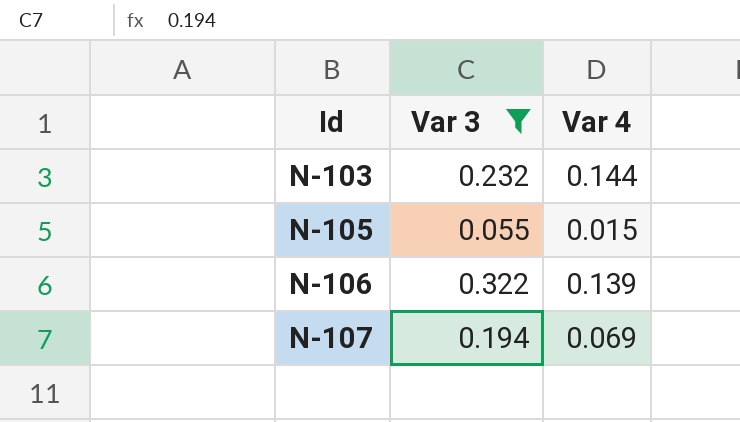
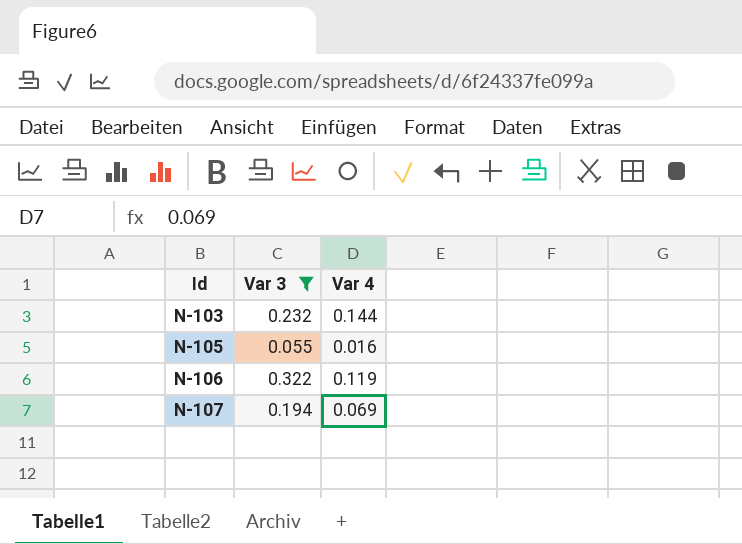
N-105 | Var 4: 0.015 -> 0.016
N-106 | Var 4: 0.139 -> 0.119

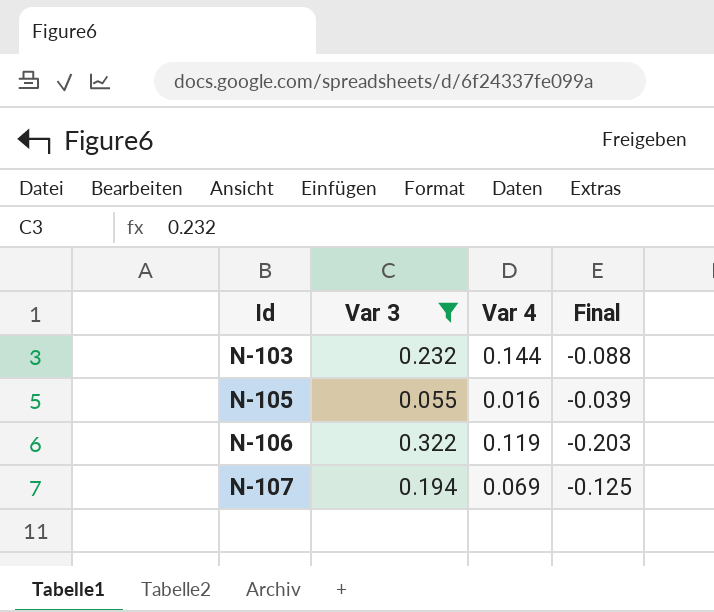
column Final | formula: none -> [Var 4] - [Var 3]

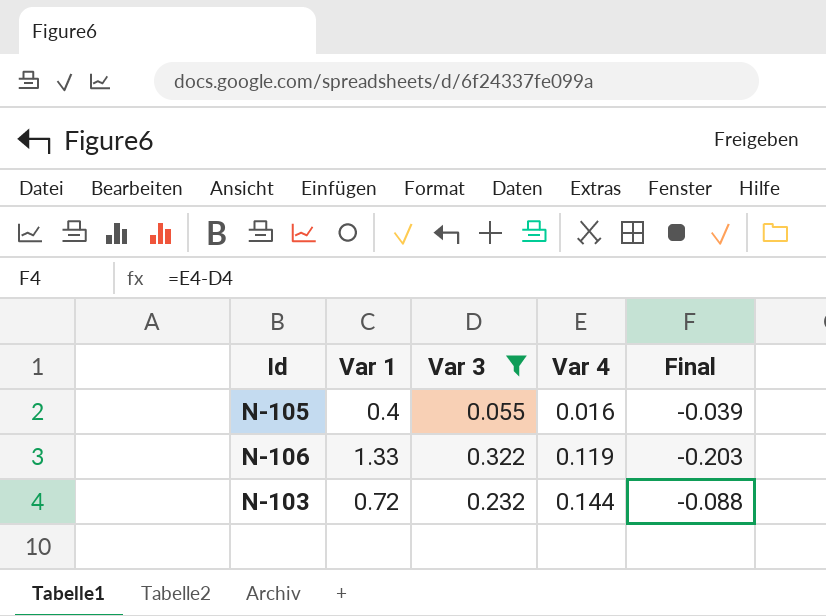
row order: Id ascending -> Var 4 ascending
column Var 1 | position: none -> 2
row N-107: 0.194 | 0.069 | -0.125 -> none

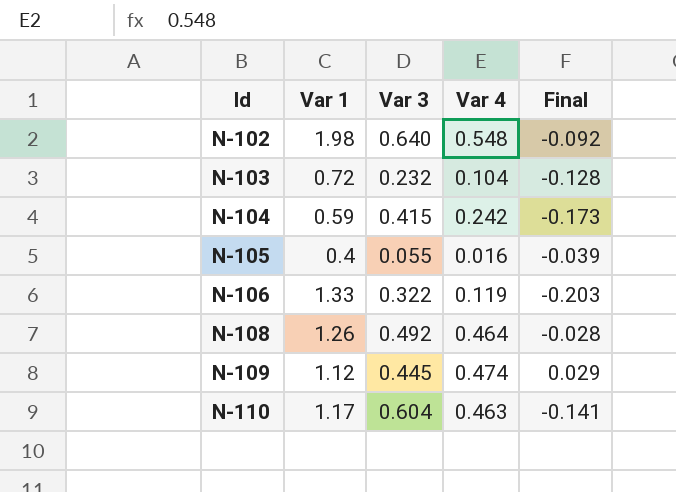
filter: Var 3 <= 0.322 -> none
row order: Var 4 ascending -> Id ascending
N-103 | Var 4: 0.144 -> 0.104
N-103 | Final: -0.088 -> -0.128

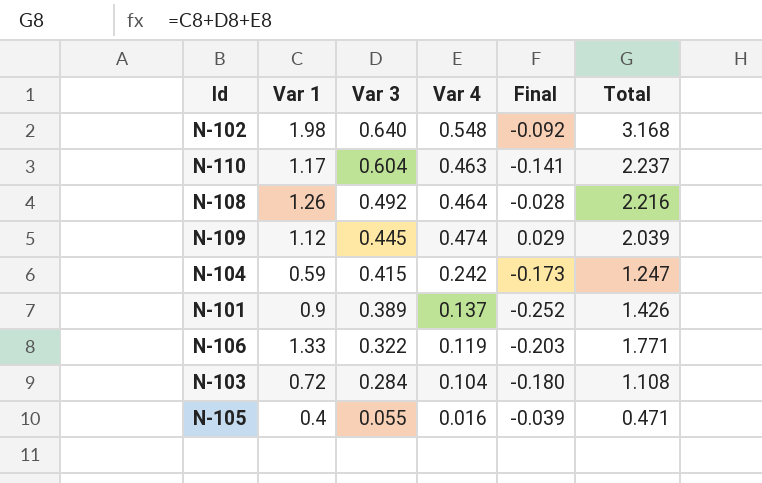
row order: Id ascending -> Var 3 descending
column Total | formula: none -> [Var 1] + [Var 3] + [Var 4]
row N-101: none -> 0.9 | 0.389 | 0.137 | -0.252 | 1.426
N-103 | Var 3: 0.232 -> 0.284
N-103 | Final: -0.128 -> -0.180

